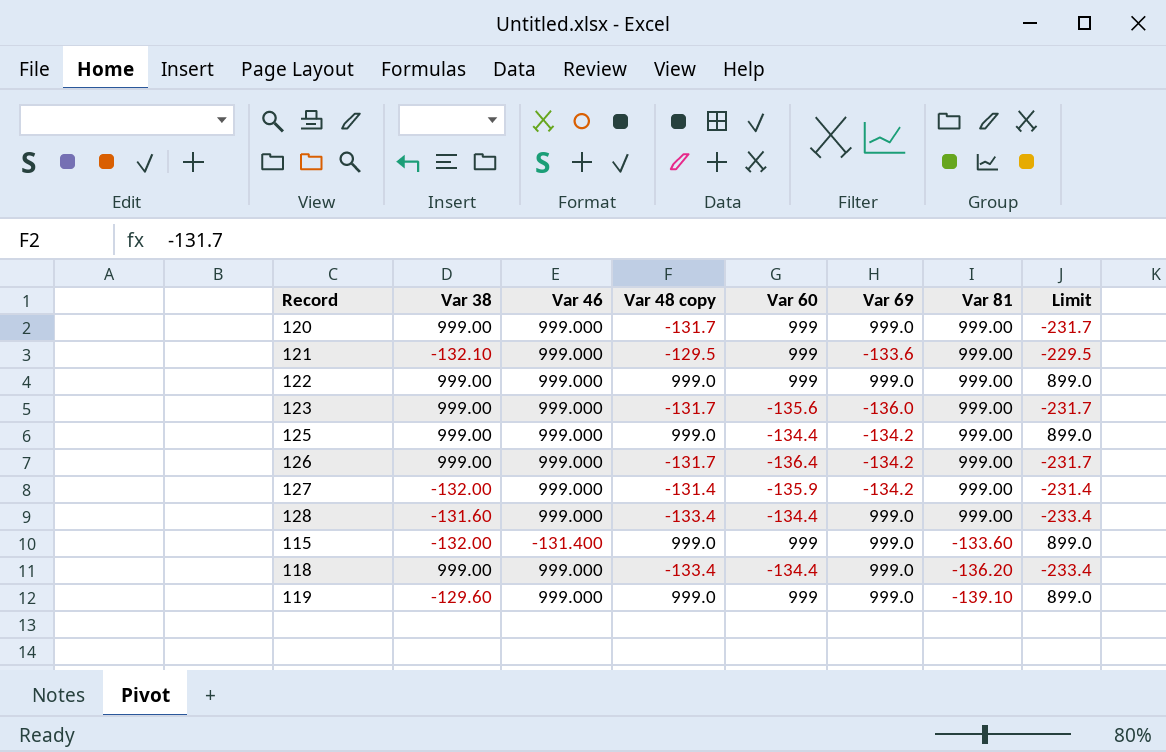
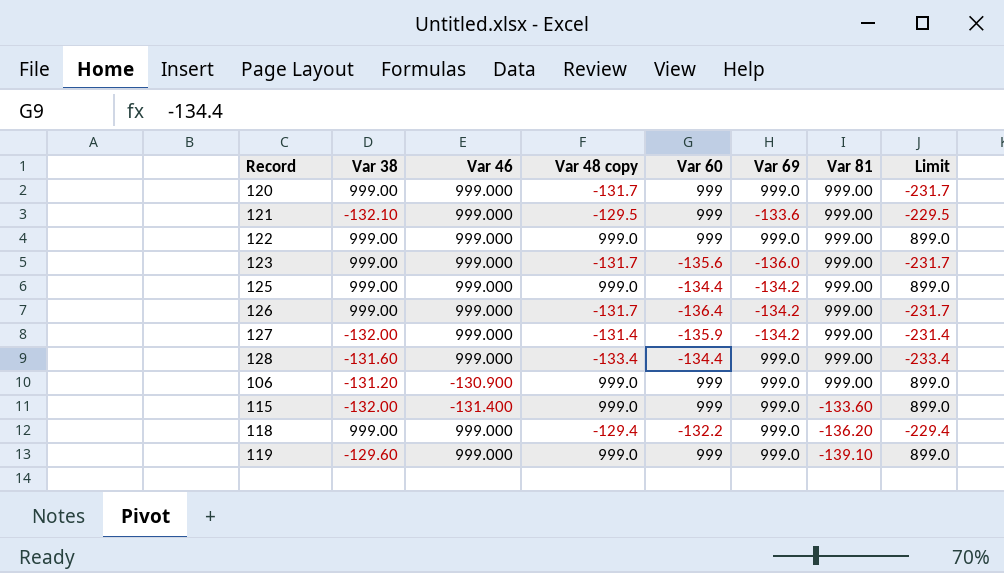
row 106: none -> -131.20 | -130.900 | 999.0 | 999 | 999.0 | 999.00 | 899.0
118 | Var 48 copy: -133.4 -> -129.4
118 | Var 60: -134.4 -> -132.2
118 | Limit: -233.4 -> -229.4

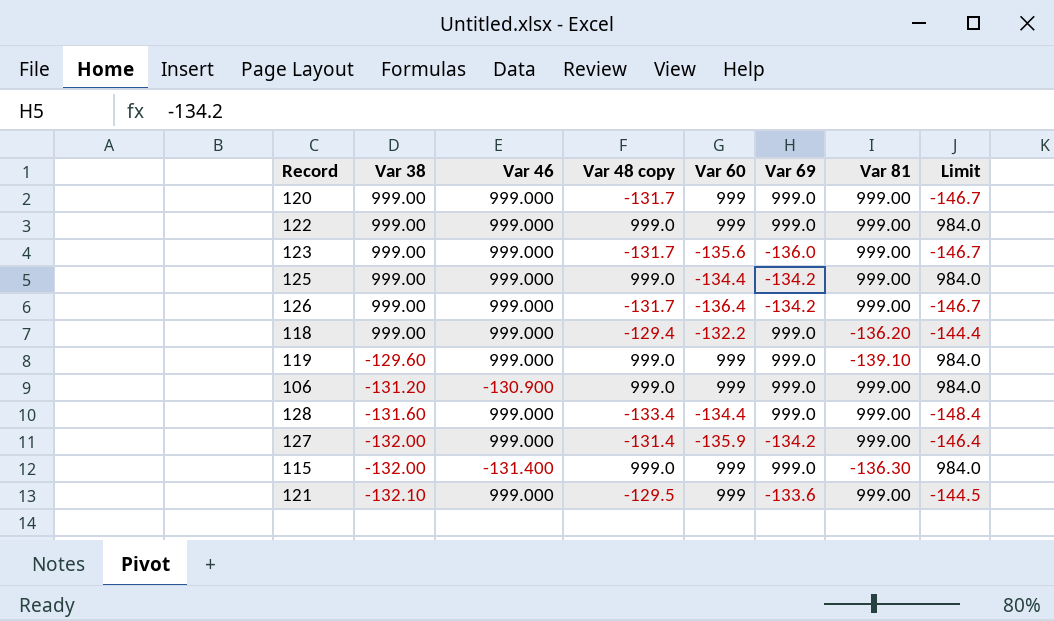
row order: Var 81 descending -> Var 38 descending
column Limit | formula: [Var 48 copy] - 100 -> [Var 48 copy] - 15
115 | Var 81: -133.60 -> -136.30

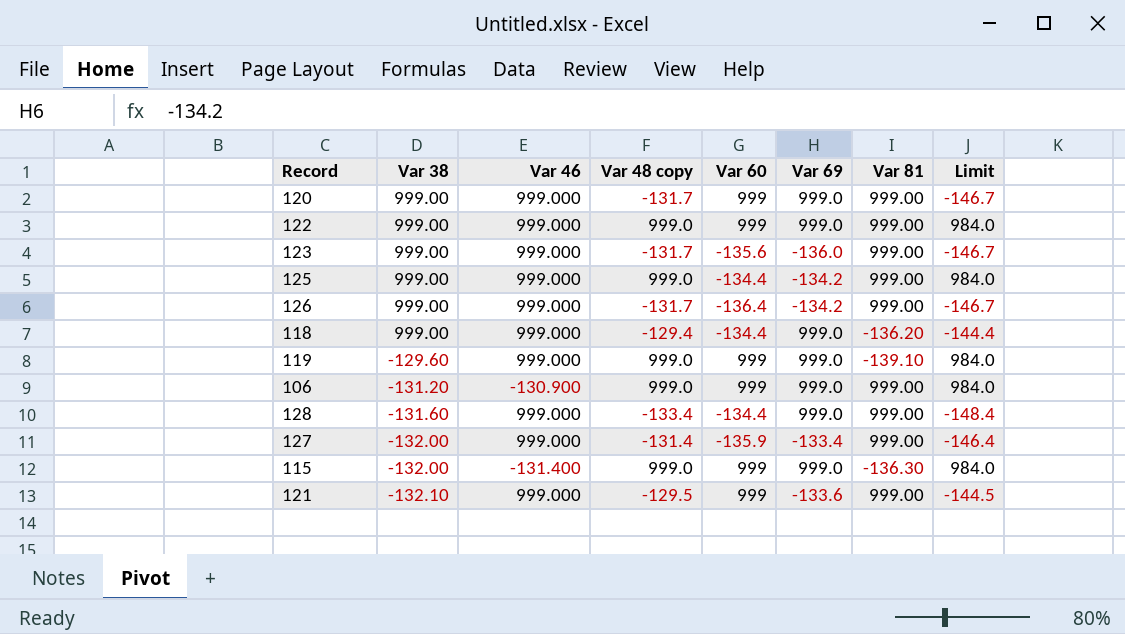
118 | Var 60: -132.2 -> -134.4
127 | Var 69: -134.2 -> -133.4

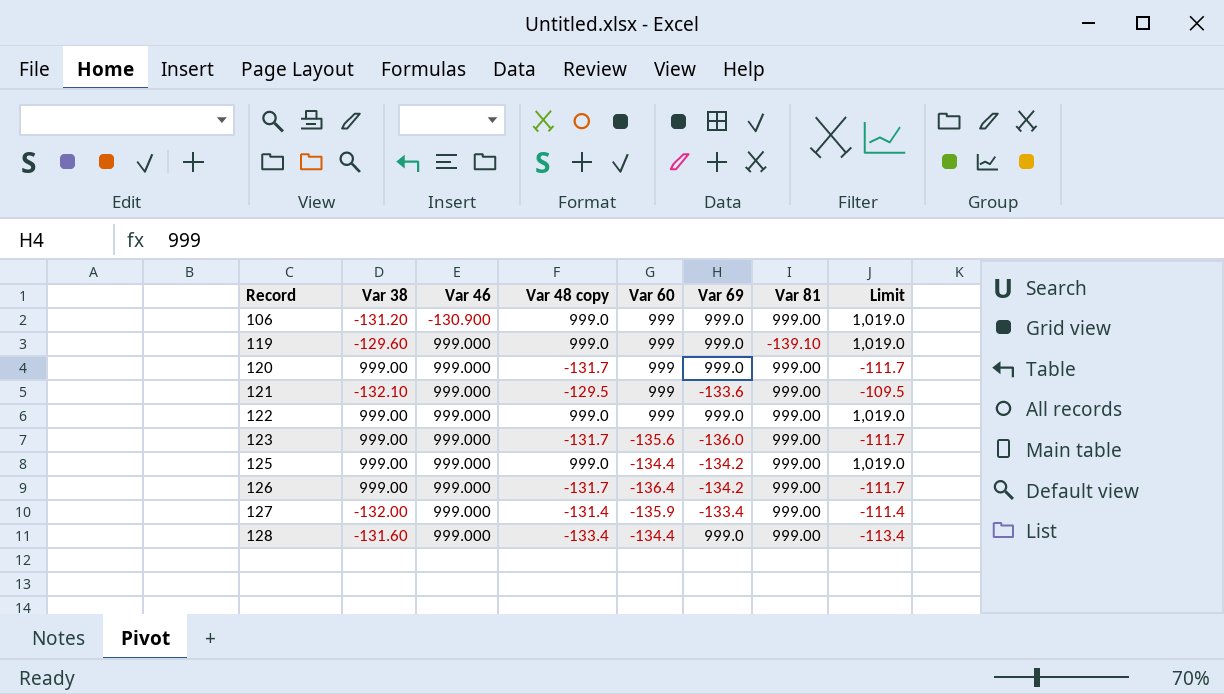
row order: Var 38 descending -> Record ascending
column Limit | formula: [Var 48 copy] - 15 -> [Var 48 copy] + 20
row 118: 999.00 | 999.000 | -129.4 | -134.4 | 999.0 | -136.20 | -144.4 -> none
row 115: -132.00 | -131.400 | 999.0 | 999 | 999.0 | -136.30 | 984.0 -> none

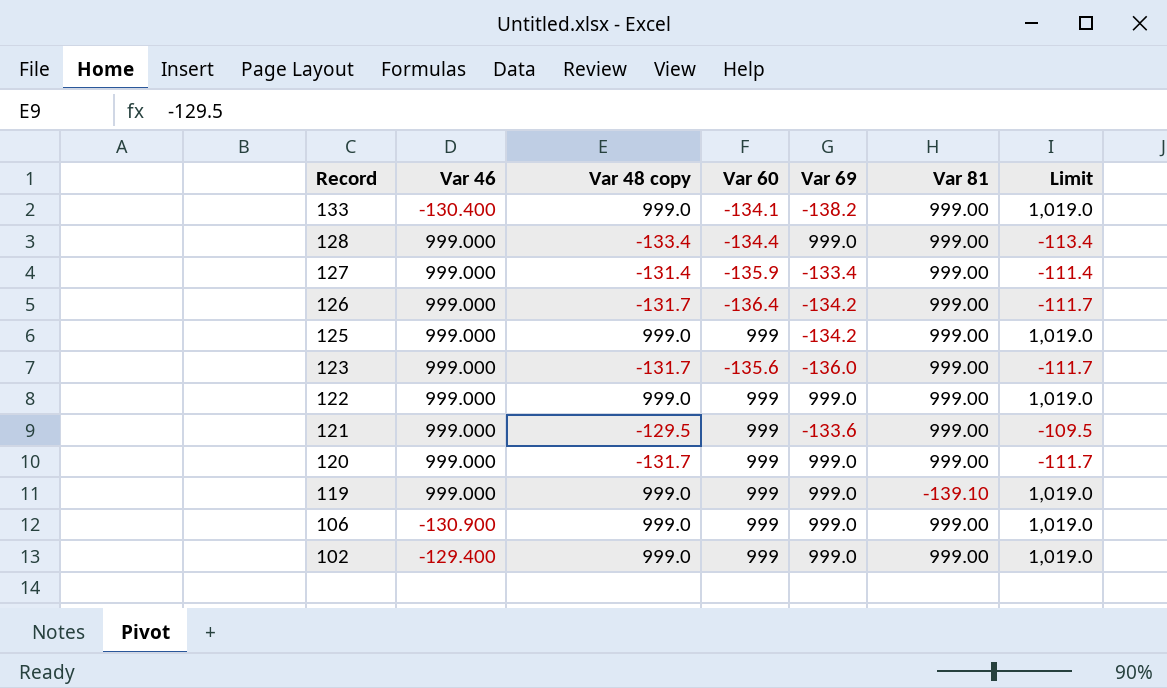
row order: Record ascending -> Record descending
column Var 38 | position: 2 -> none
row 133: none -> -130.400 | 999.0 | -134.1 | -138.2 | 999.00 | 1,019.0
125 | Var 60: -134.4 -> 999
row 102: none -> -129.400 | 999.0 | 999 | 999.0 | 999.00 | 1,019.0

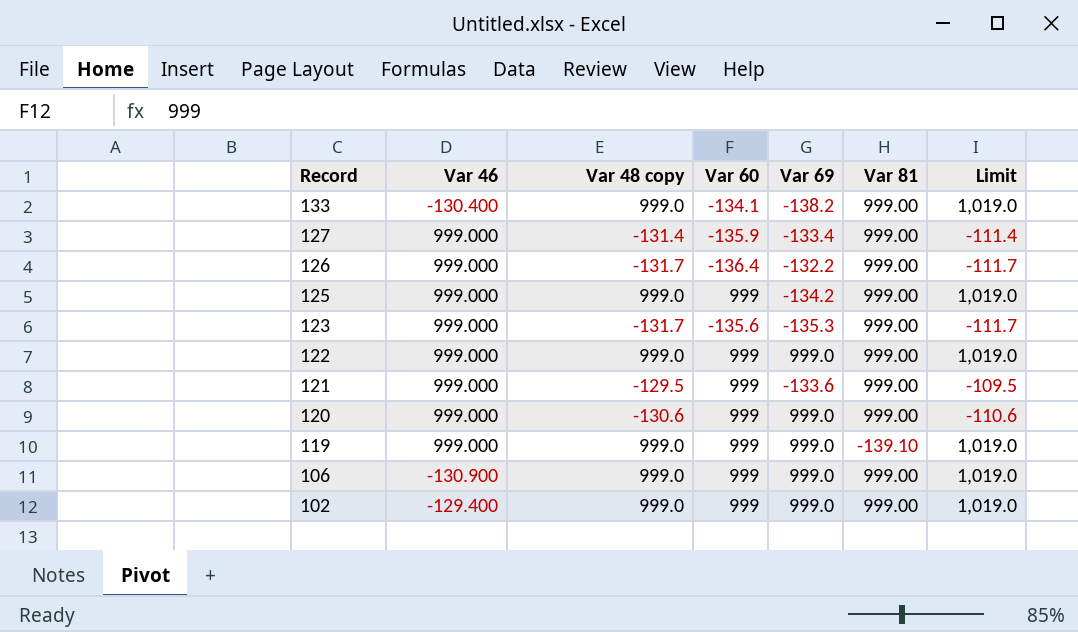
row 128: 999.000 | -133.4 | -134.4 | 999.0 | 999.00 | -113.4 -> none
126 | Var 69: -134.2 -> -132.2
123 | Var 69: -136.0 -> -135.3
120 | Var 48 copy: -131.7 -> -130.6
120 | Limit: -111.7 -> -110.6

